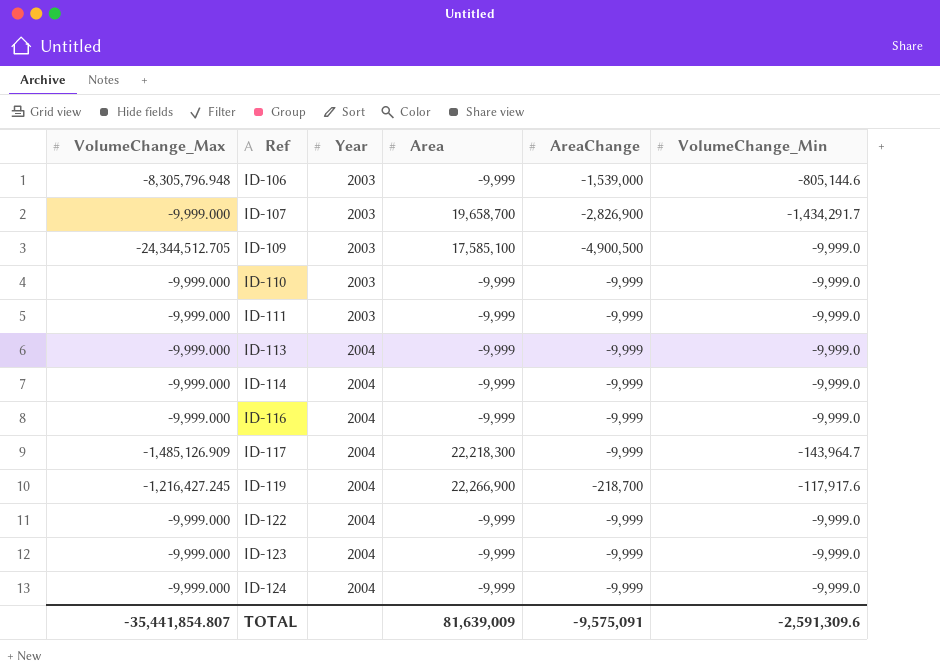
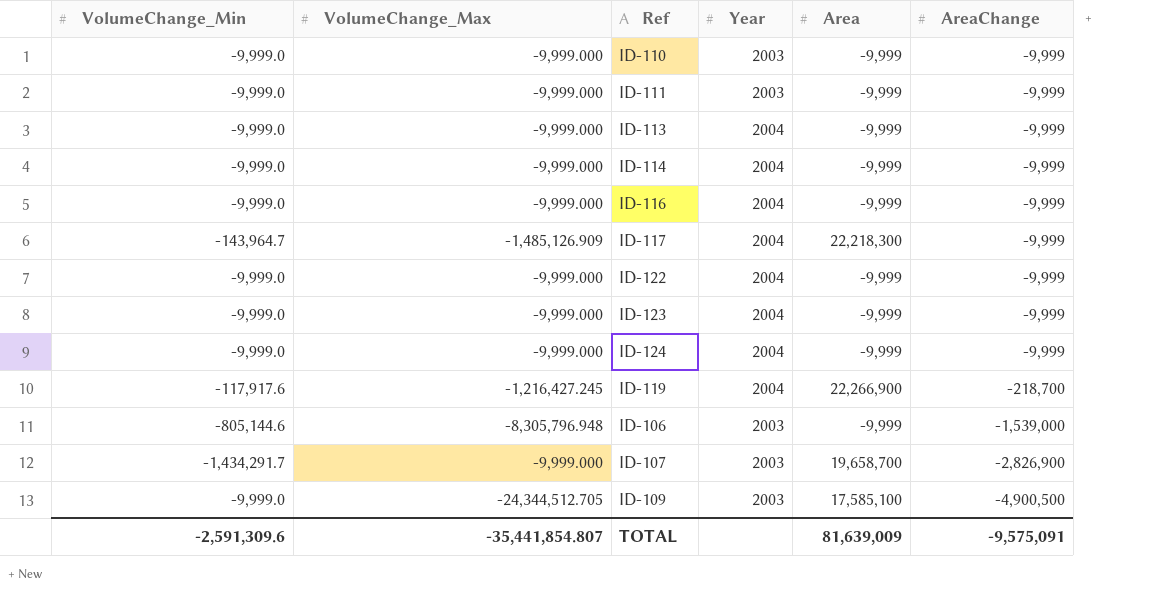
row order: Ref ascending -> AreaChange descending
column VolumeChange_Min | position: 6 -> 1

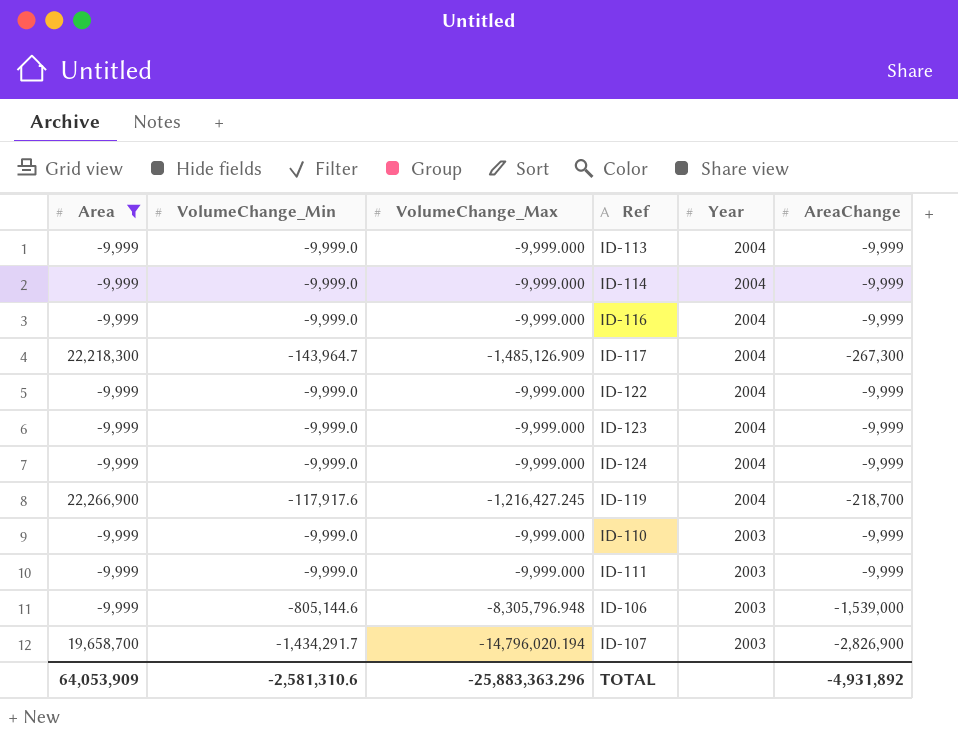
filter: none -> Area != 17,585,100
row order: AreaChange descending -> Year descending
column Area | position: 5 -> 1
ID-117 | AreaChange: -9,999 -> -267,300
ID-107 | VolumeChange_Max: -9,999.000 -> -14,796,020.194
TOTAL | Area: 81,639,009 -> 64,053,909
TOTAL | VolumeChange_Min: -2,591,309.6 -> -2,581,310.6
TOTAL | VolumeChange_Max: -35,441,854.807 -> -25,883,363.296
TOTAL | AreaChange: -9,575,091 -> -4,931,892

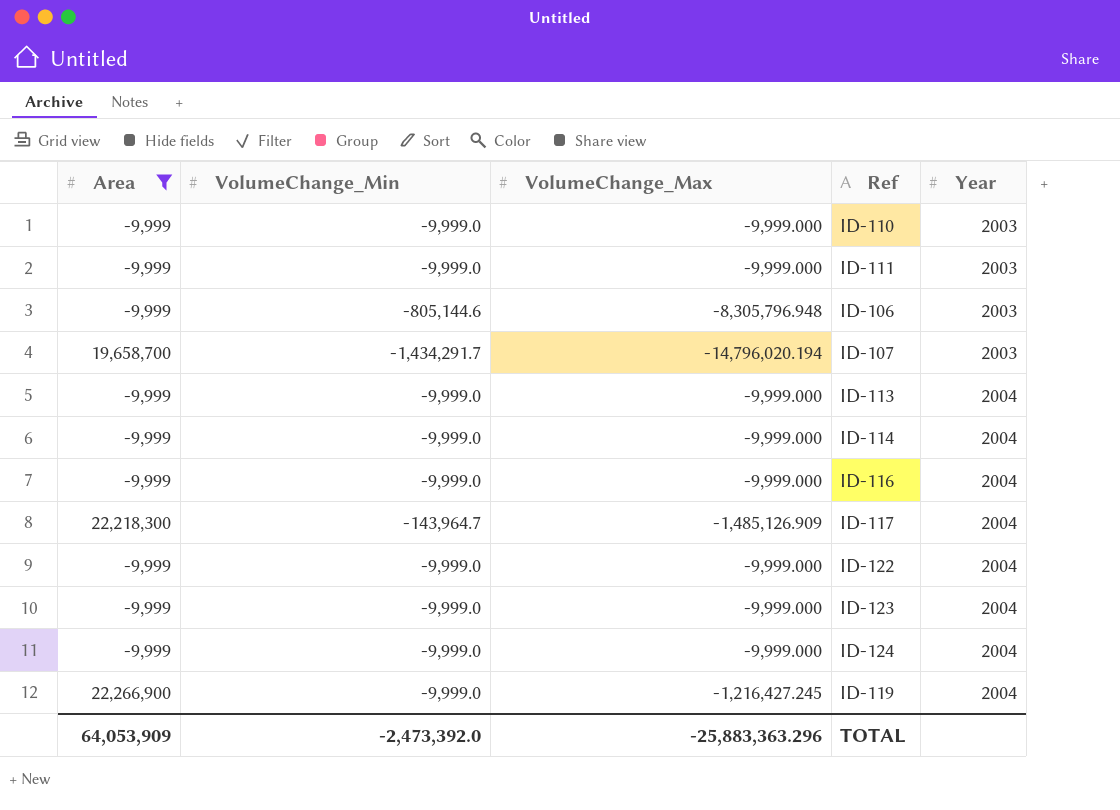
row order: Year descending -> Year ascending
column AreaChange | position: 6 -> none
ID-119 | VolumeChange_Min: -117,917.6 -> -9,999.0
TOTAL | VolumeChange_Min: -2,581,310.6 -> -2,473,392.0

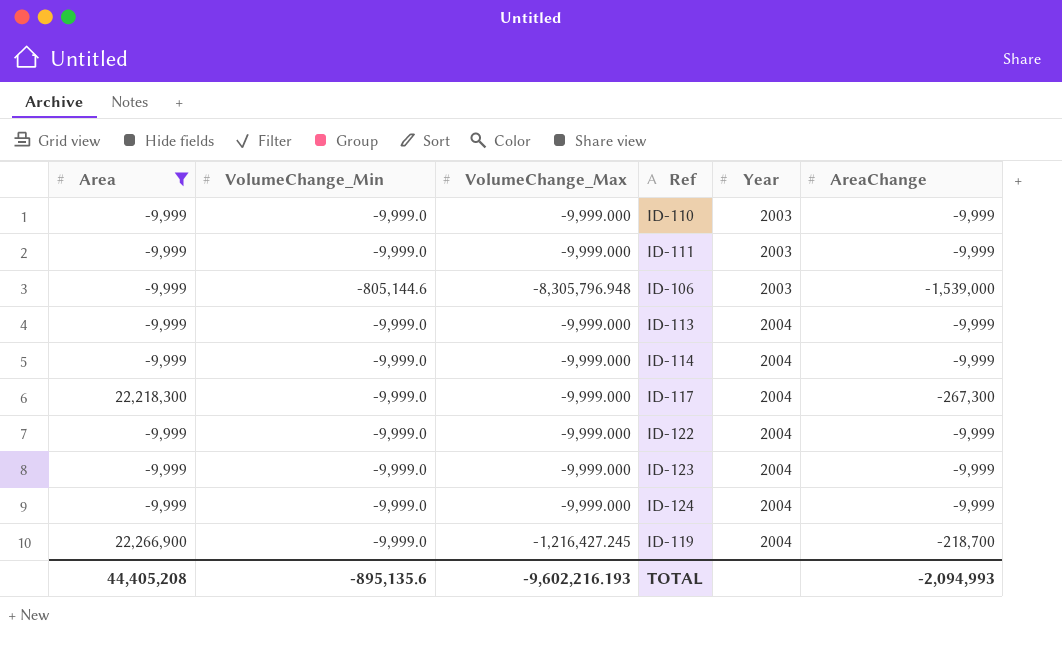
column AreaChange | position: none -> 6
row ID-107: 19,658,700 | -1,434,291.7 | -14,796,020.194 | 2003 -> none
row ID-116: -9,999 | -9,999.0 | -9,999.000 | 2004 -> none
ID-117 | VolumeChange_Min: -143,964.7 -> -9,999.0
ID-117 | VolumeChange_Max: -1,485,126.909 -> -9,999.000
TOTAL | Area: 64,053,909 -> 44,405,208
TOTAL | VolumeChange_Min: -2,473,392.0 -> -895,135.6
TOTAL | VolumeChange_Max: -25,883,363.296 -> -9,602,216.193

